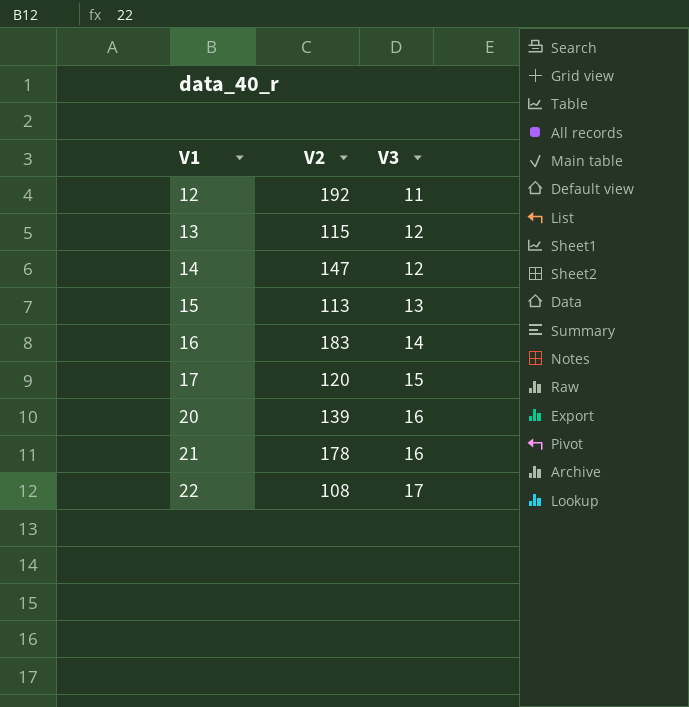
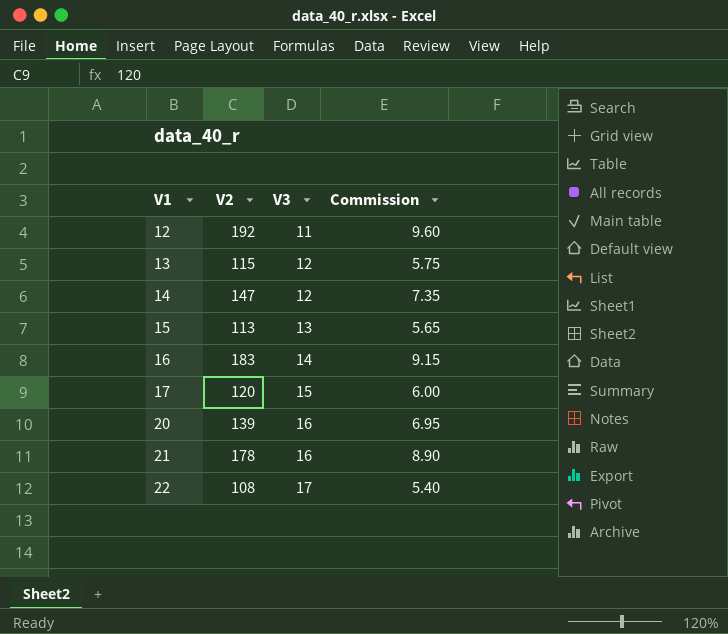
column Commission | formula: none -> [V2] * 0.05

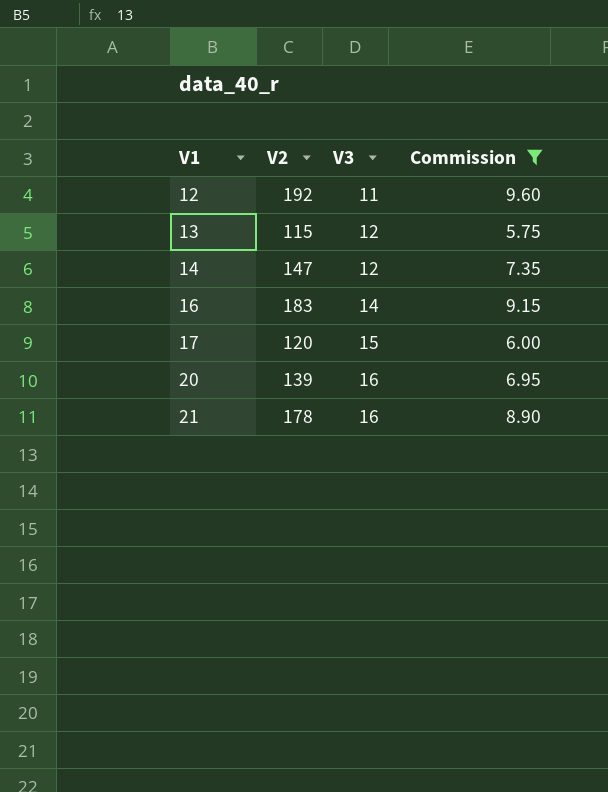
filter: none -> Commission >= 5.75

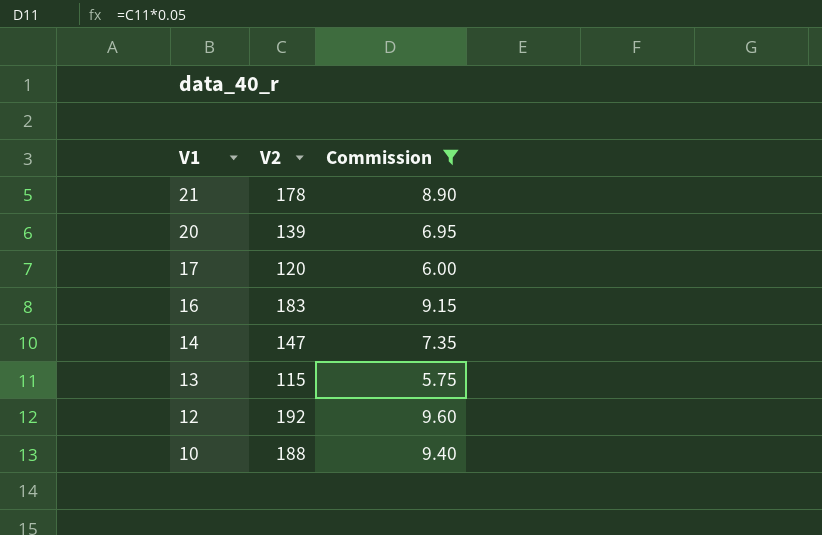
row order: V1 ascending -> V1 descending
column V3 | position: 3 -> none
row 10: none -> 188 | 9.40

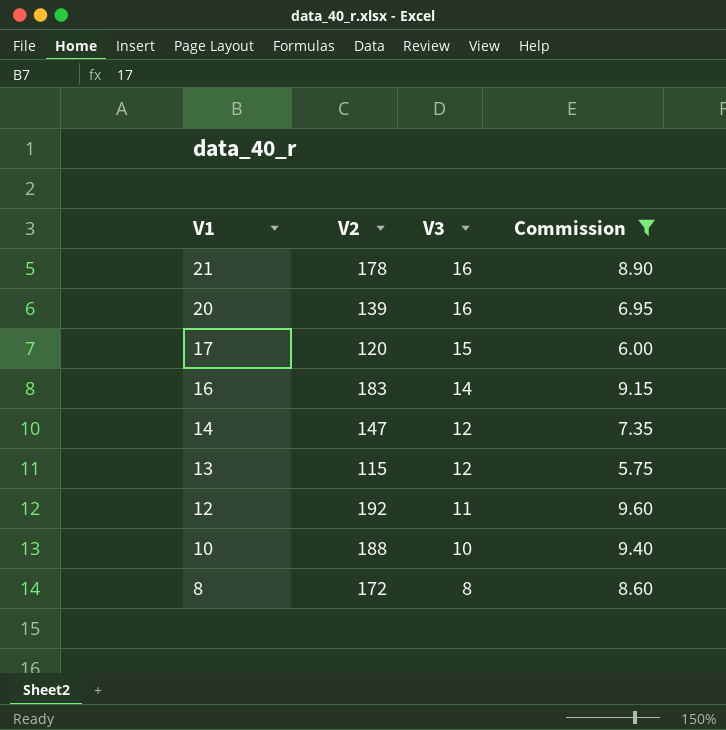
column V3 | position: none -> 3
row 8: none -> 172 | 8 | 8.60

